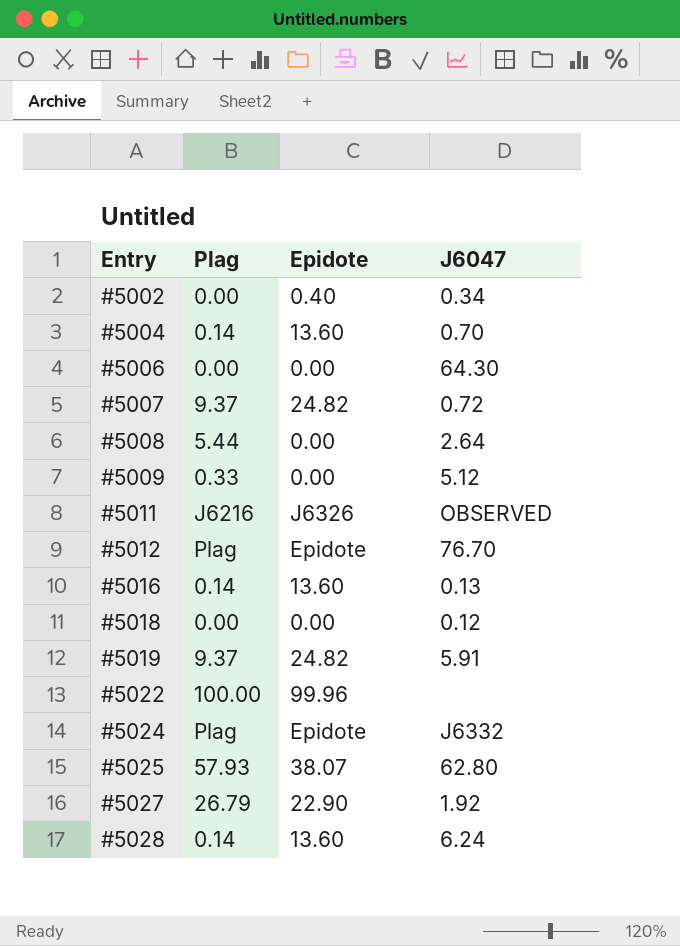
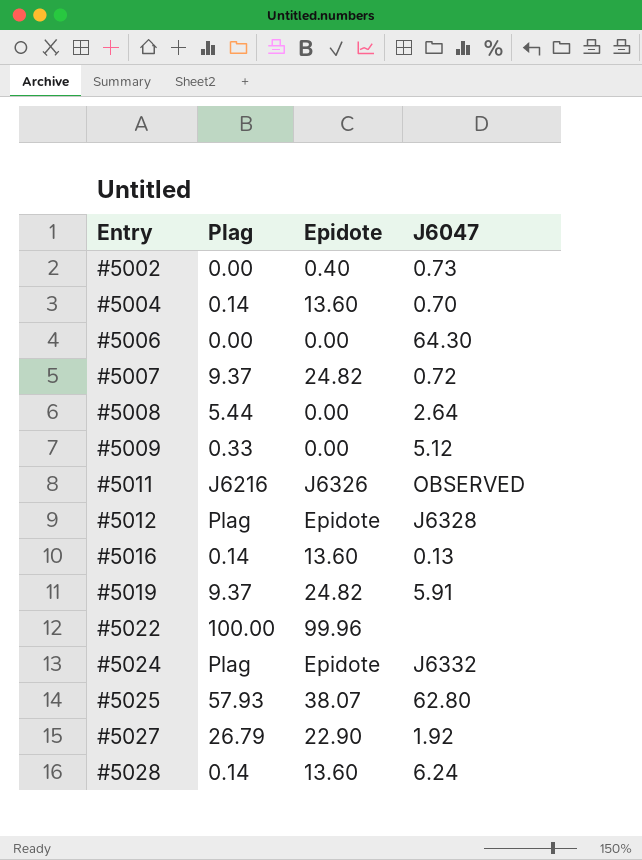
row #5018: 0.00 | 0.00 | 0.12 -> none
#5002 | J6047: 0.34 -> 0.73
#5012 | J6047: 76.70 -> J6328

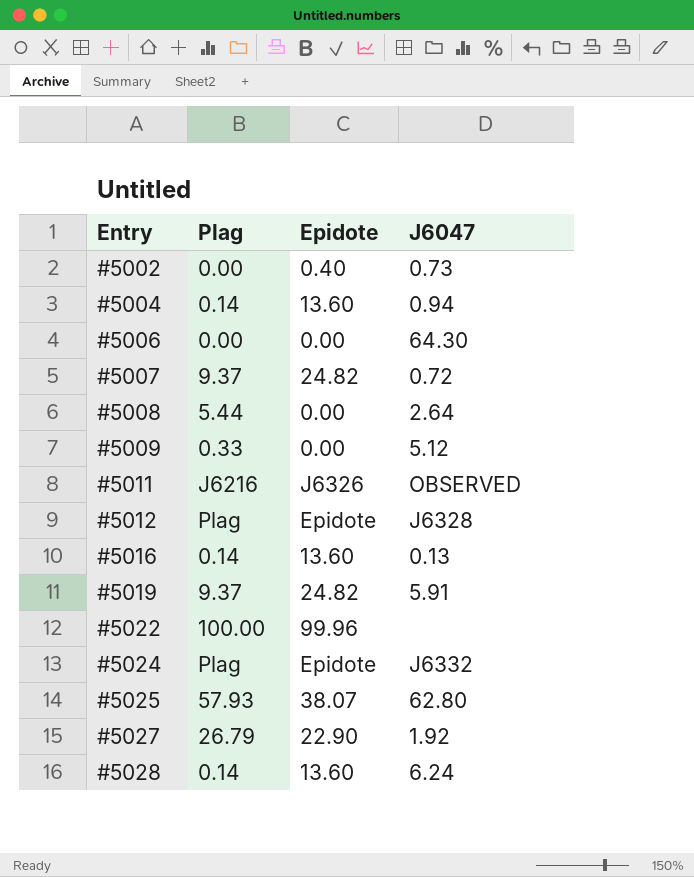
#5004 | J6047: 0.70 -> 0.94

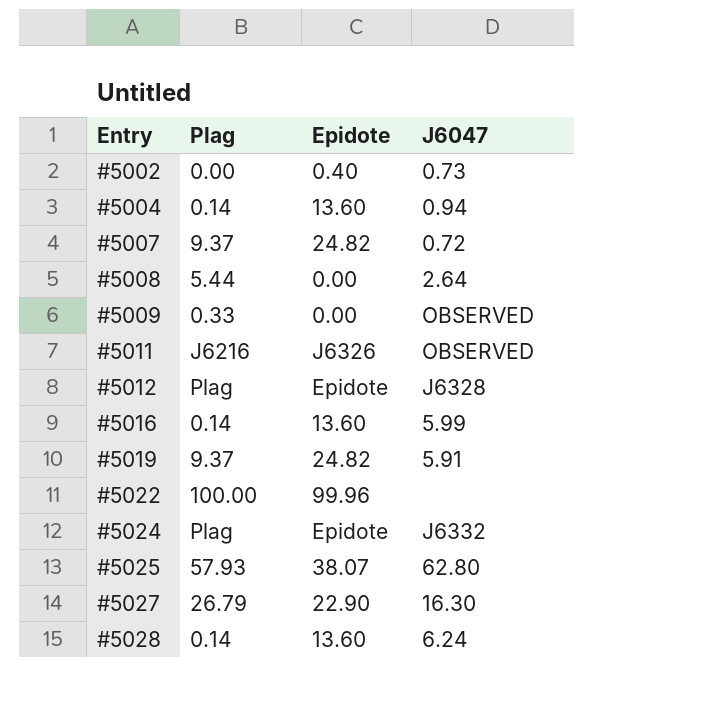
row #5006: 0.00 | 0.00 | 64.30 -> none
#5009 | J6047: 5.12 -> OBSERVED
#5016 | J6047: 0.13 -> 5.99
#5027 | J6047: 1.92 -> 16.30

